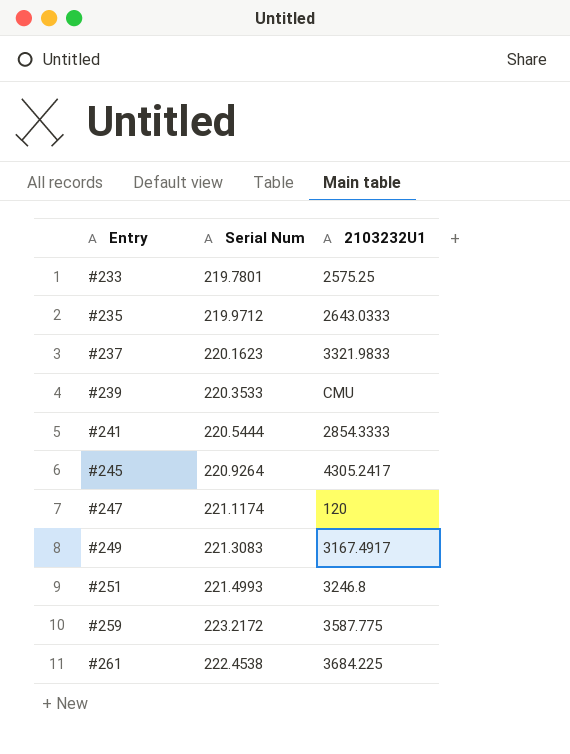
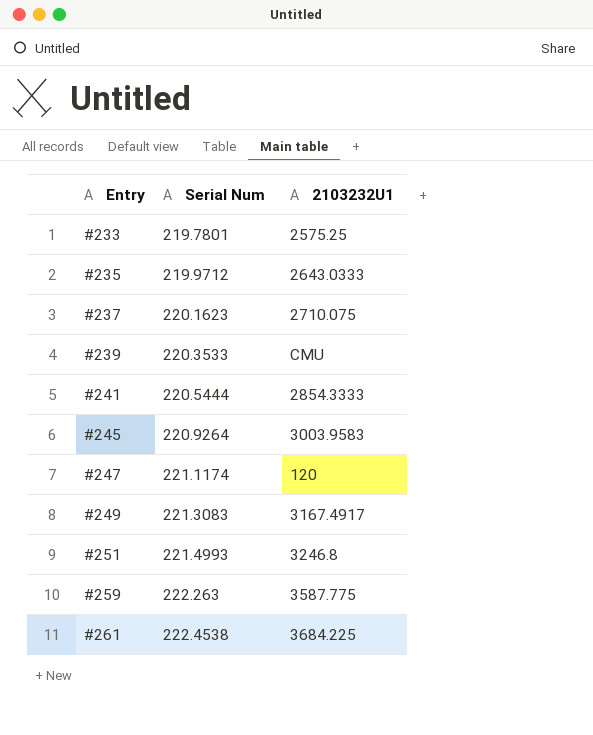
#237 | 2103232U1: 3321.9833 -> 2710.075
#245 | 2103232U1: 4305.2417 -> 3003.9583
#259 | Serial Num: 223.2172 -> 222.263

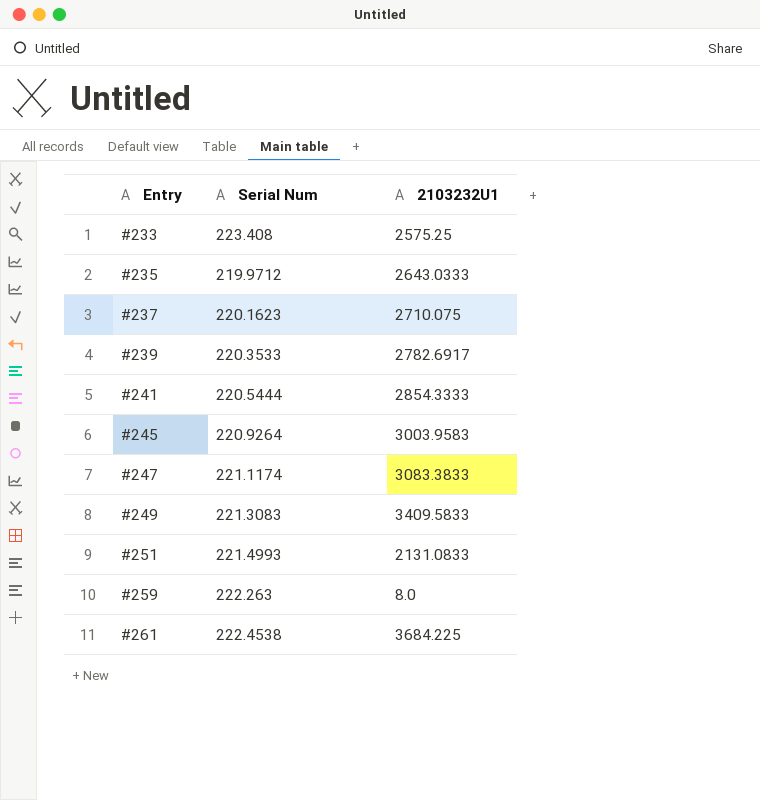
#233 | Serial Num: 219.7801 -> 223.408
#239 | 2103232U1: CMU -> 2782.6917
#247 | 2103232U1: 120 -> 3083.3833
#249 | 2103232U1: 3167.4917 -> 3409.5833
#251 | 2103232U1: 3246.8 -> 2131.0833
#259 | 2103232U1: 3587.775 -> 8.0

